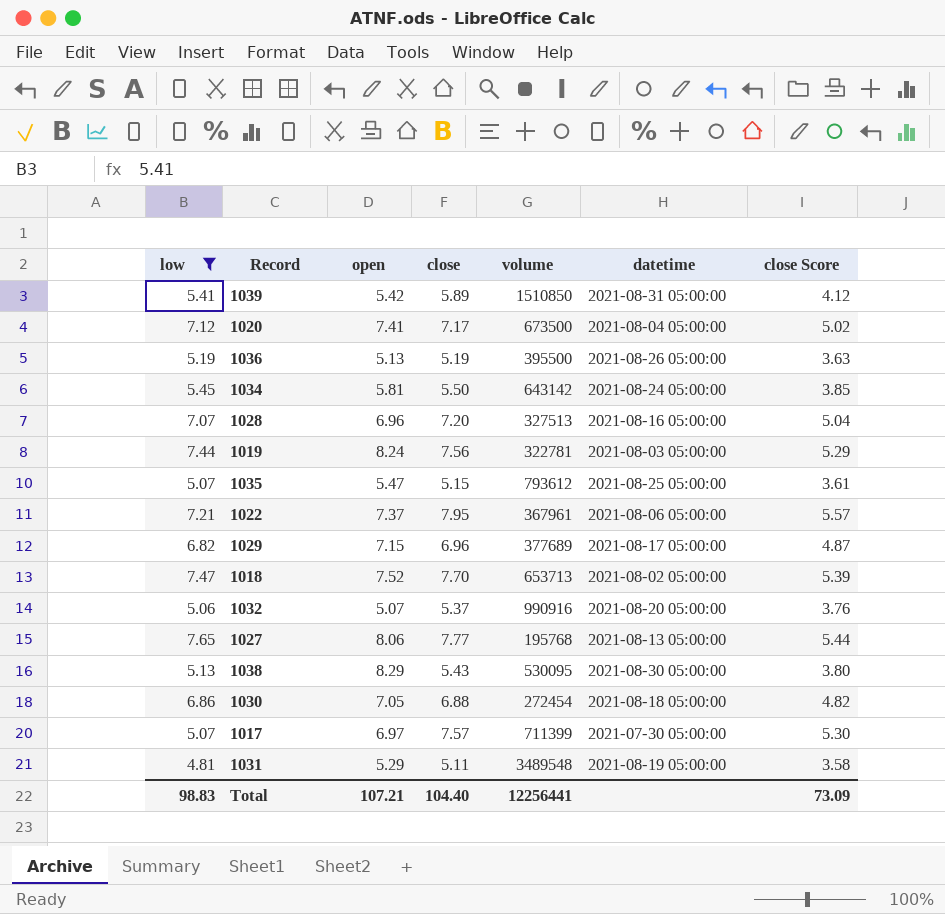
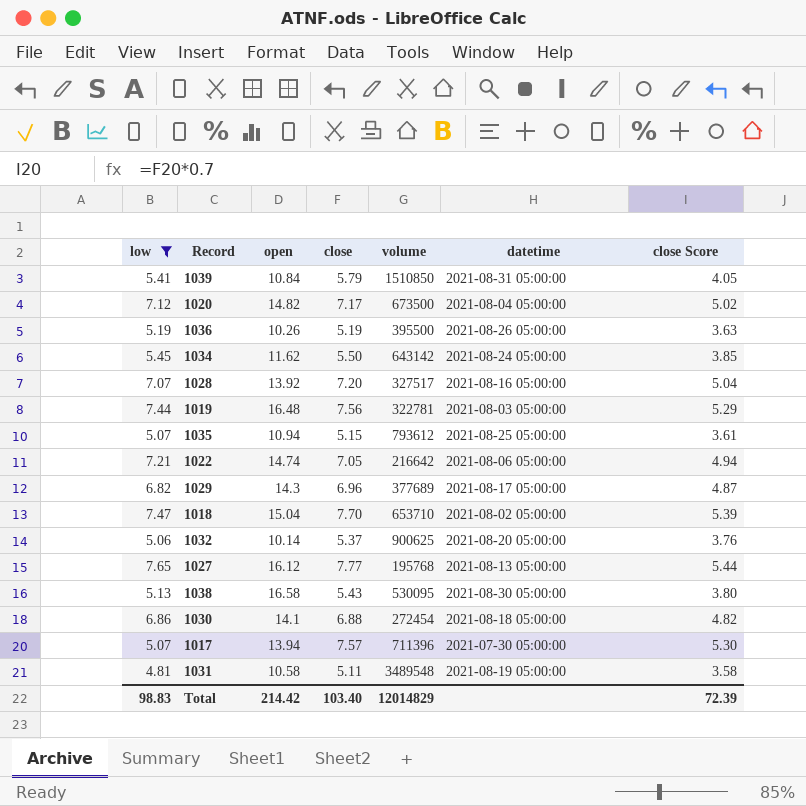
1039 | open: 5.42 -> 10.84
1039 | close: 5.89 -> 5.79
1039 | close Score: 4.12 -> 4.05
1020 | open: 7.41 -> 14.82
1036 | open: 5.13 -> 10.26
1034 | open: 5.81 -> 11.62
1028 | open: 6.96 -> 13.92
1028 | volume: 327513 -> 327517
1019 | open: 8.24 -> 16.48
1035 | open: 5.47 -> 10.94
1022 | open: 7.37 -> 14.74
1022 | close: 7.95 -> 7.05
1022 | volume: 367961 -> 216642
1022 | close Score: 5.57 -> 4.94
1029 | open: 7.15 -> 14.3
1018 | open: 7.52 -> 15.04
1018 | volume: 653713 -> 653710
1032 | open: 5.07 -> 10.14
1032 | volume: 990916 -> 900625
1027 | open: 8.06 -> 16.12
1038 | open: 8.29 -> 16.58
1030 | open: 7.05 -> 14.1
1017 | open: 6.97 -> 13.94
1017 | volume: 711399 -> 711396
1031 | open: 5.29 -> 10.58
Total | open: 107.21 -> 214.42
Total | close: 104.40 -> 103.40
Total | volume: 12256441 -> 12014829
Total | close Score: 73.09 -> 72.39

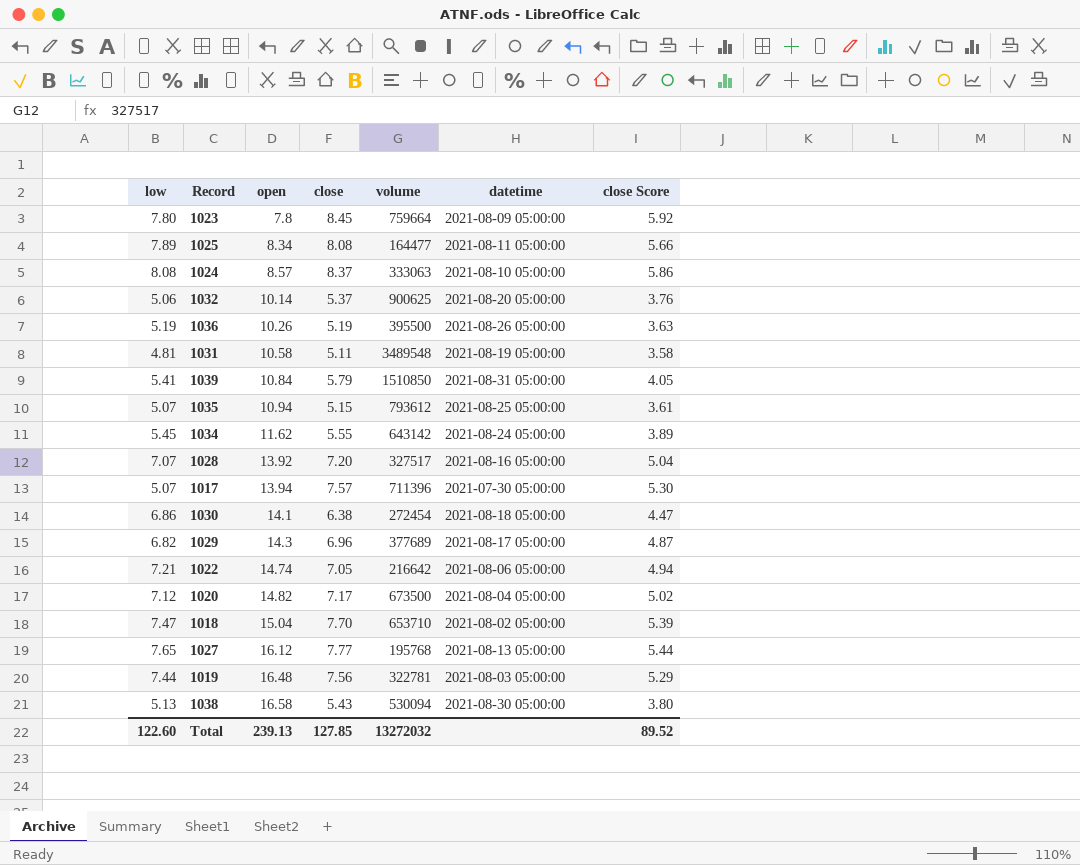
filter: low <= 7.65 -> none
row order: none -> open ascending
1034 | close: 5.50 -> 5.55
1034 | close Score: 3.85 -> 3.89
1030 | close: 6.88 -> 6.38
1030 | close Score: 4.82 -> 4.47
1038 | volume: 530095 -> 530094
Total | low: 98.83 -> 122.60
Total | open: 214.42 -> 239.13
Total | close: 103.40 -> 127.85
Total | volume: 12014829 -> 13272032
Total | close Score: 72.39 -> 89.52

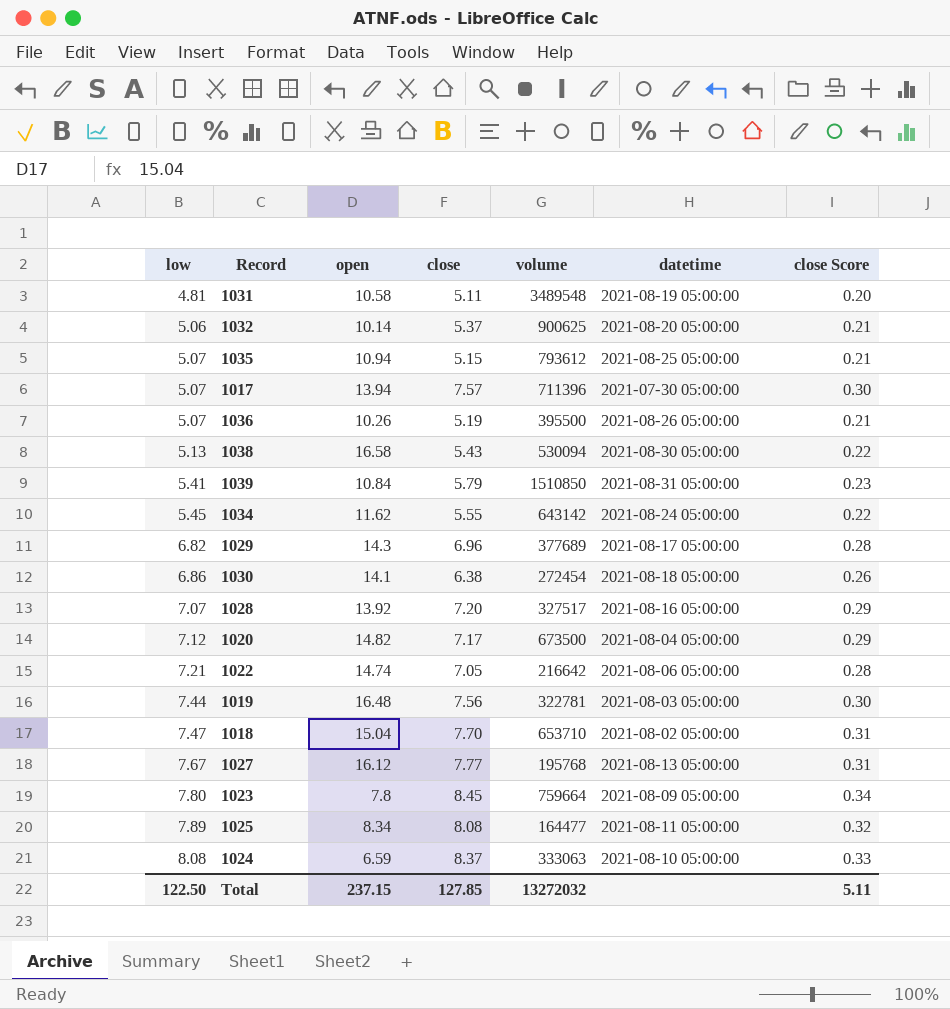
row order: open ascending -> low ascending
column close Score | formula: [close] * 0.7 -> [close] * 0.04
1036 | low: 5.19 -> 5.07
1027 | low: 7.65 -> 7.67
1024 | open: 8.57 -> 6.59
Total | low: 122.60 -> 122.50
Total | open: 239.13 -> 237.15
Total | close Score: 89.52 -> 5.11

